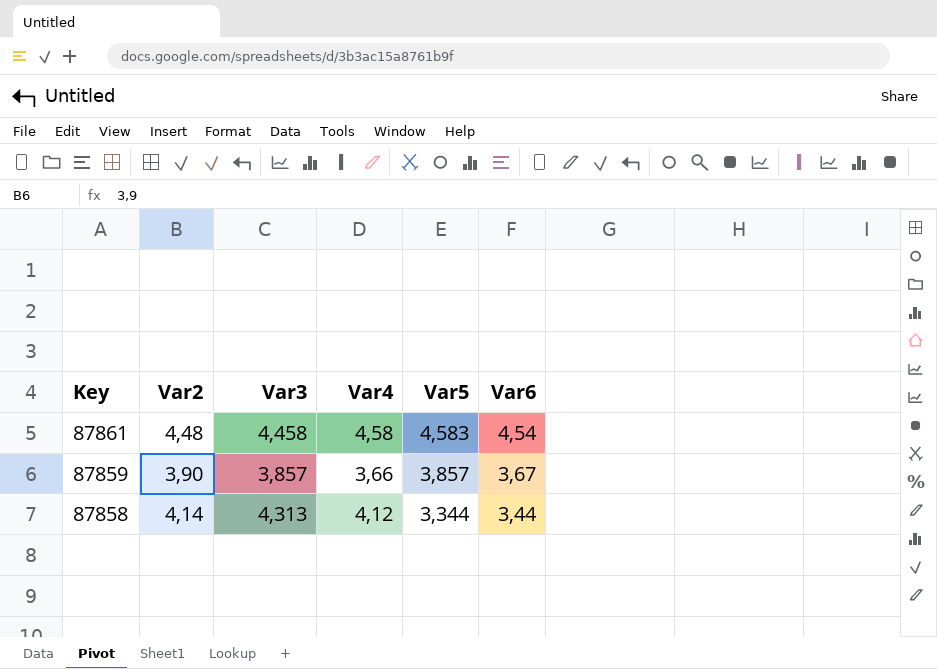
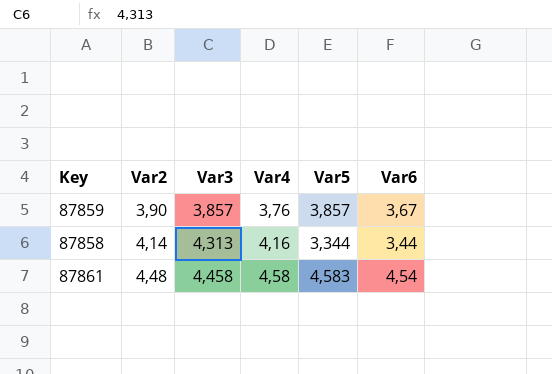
row order: Key descending -> Var2 ascending
87859 | Var4: 3,66 -> 3,76
87858 | Var4: 4,12 -> 4,16

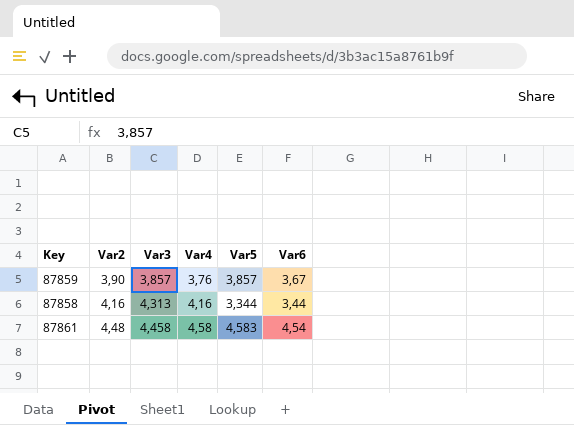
87858 | Var2: 4,14 -> 4,16

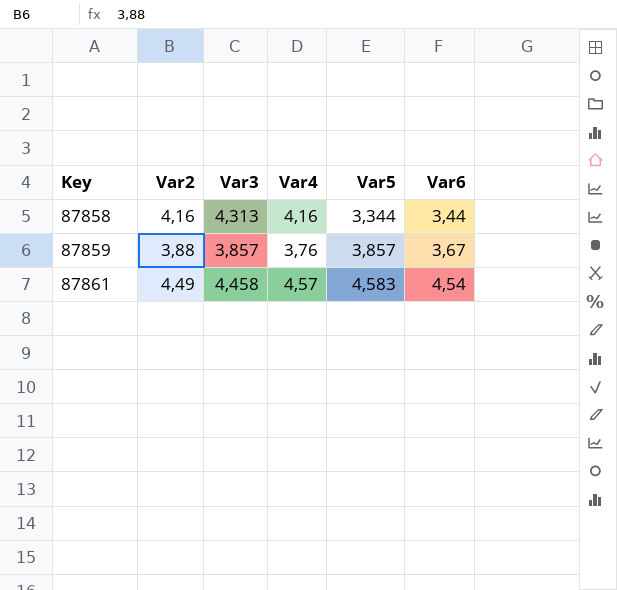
row order: Var2 ascending -> Key ascending
87859 | Var2: 3,90 -> 3,88
87861 | Var2: 4,48 -> 4,49
87861 | Var4: 4,58 -> 4,57

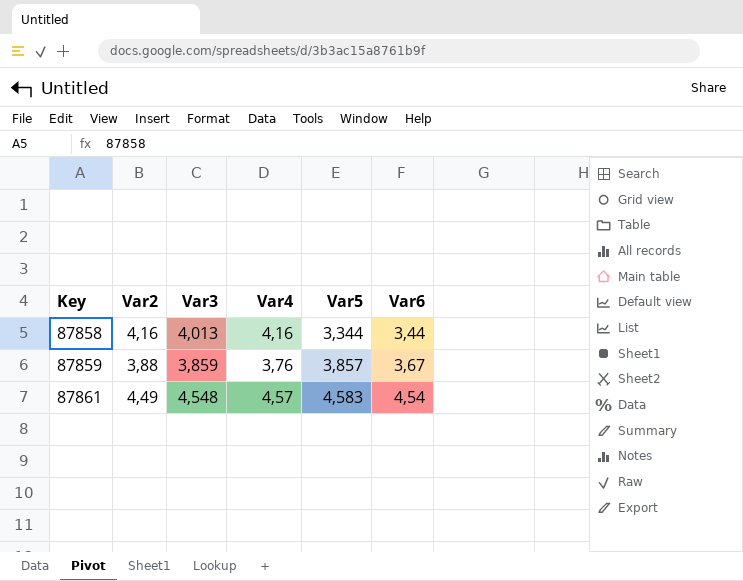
87858 | Var3: 4,313 -> 4,013
87859 | Var3: 3,857 -> 3,859
87861 | Var3: 4,458 -> 4,548

